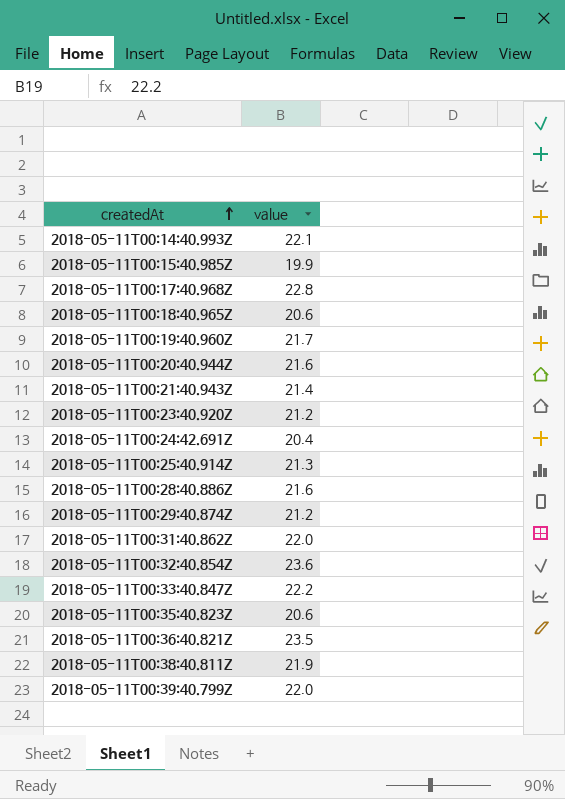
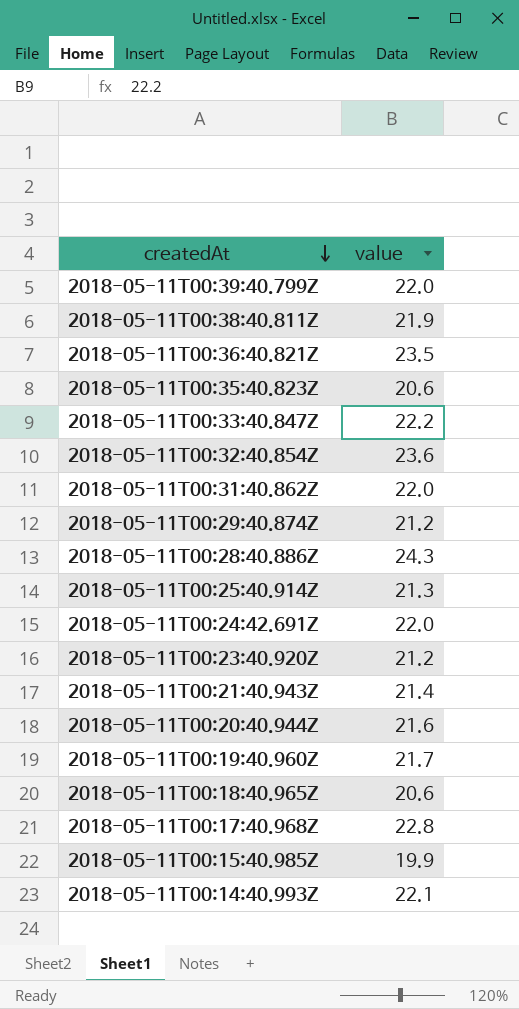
row order: createdAt ascending -> createdAt descending
2018-05-11T00:28:40.886Z | value: 21.6 -> 24.3
2018-05-11T00:24:42.691Z | value: 20.4 -> 22.0

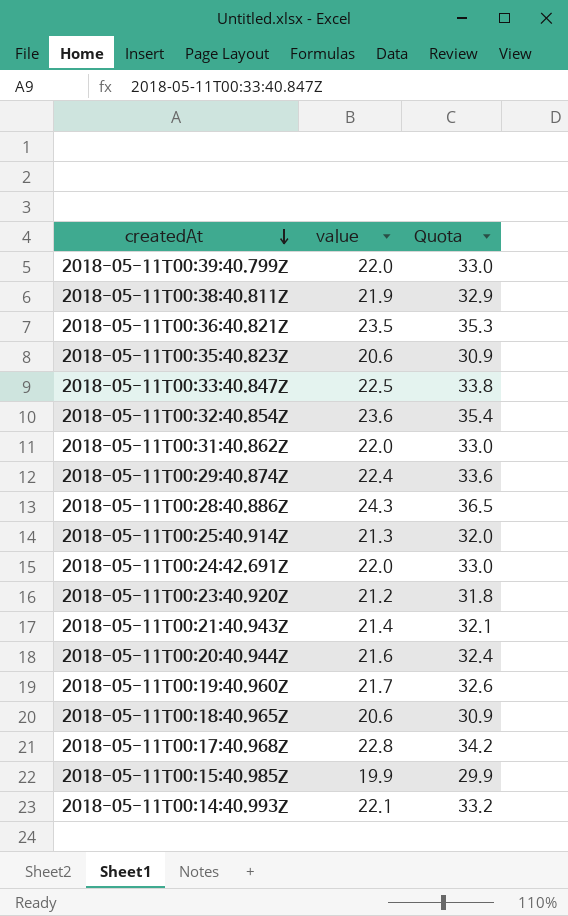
column Quota | formula: none -> [value] * 1.5
2018-05-11T00:33:40.847Z | value: 22.2 -> 22.5
2018-05-11T00:29:40.874Z | value: 21.2 -> 22.4

